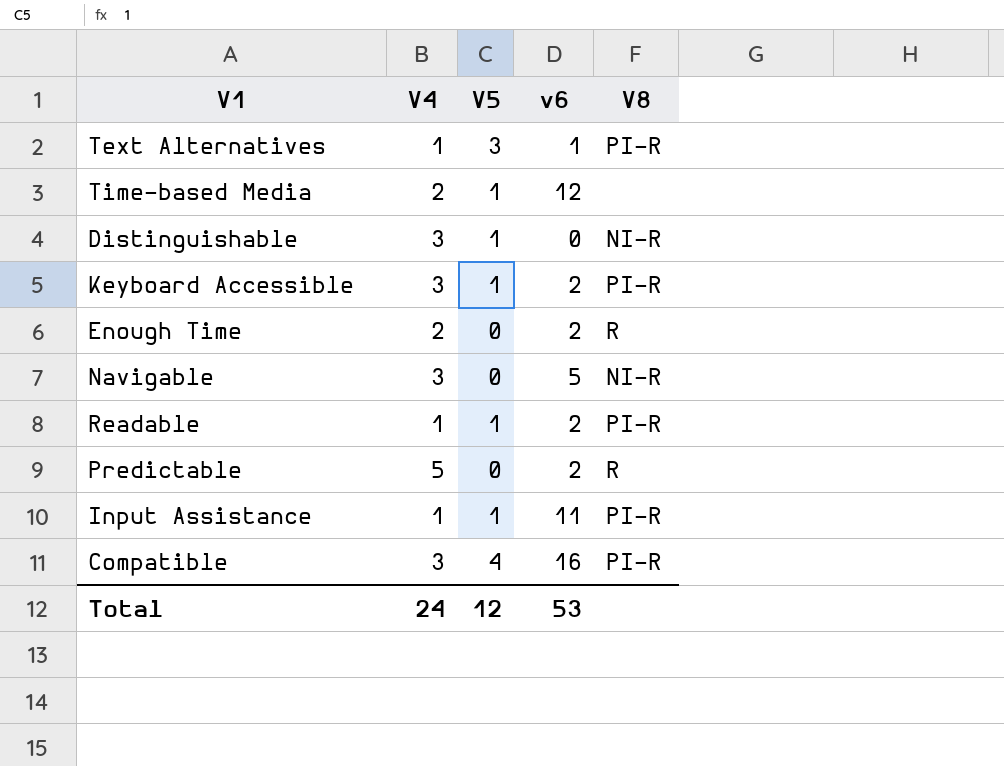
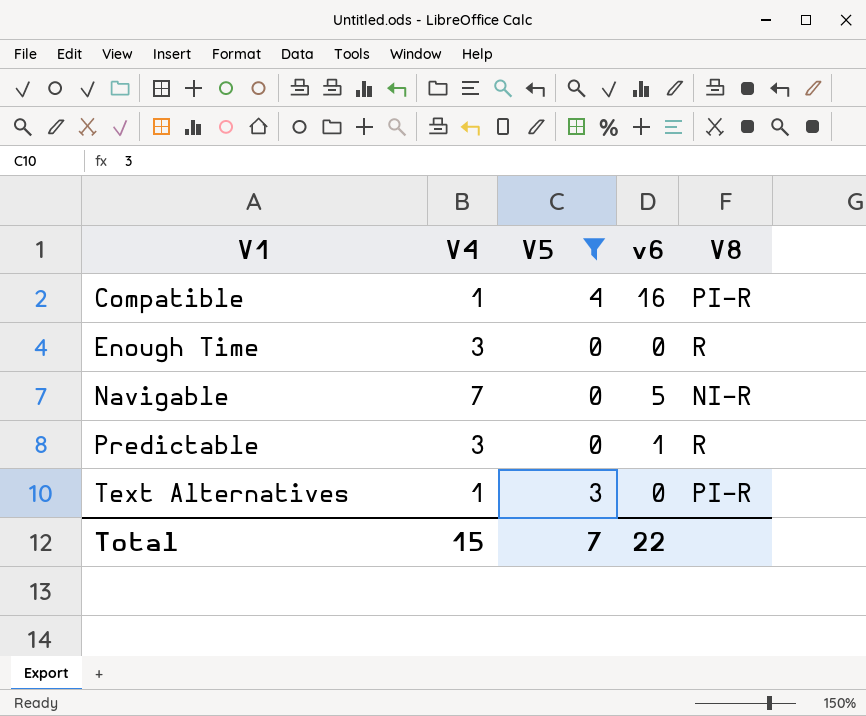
filter: none -> V5 != 1
row order: none -> V1 ascending
Compatible | V4: 3 -> 1
Enough Time | V4: 2 -> 3
Enough Time | v6: 2 -> 0
Navigable | V4: 3 -> 7
Predictable | V4: 5 -> 3
Predictable | v6: 2 -> 1
Text Alternatives | v6: 1 -> 0
Total | V4: 24 -> 15
Total | V5: 12 -> 7
Total | v6: 53 -> 22

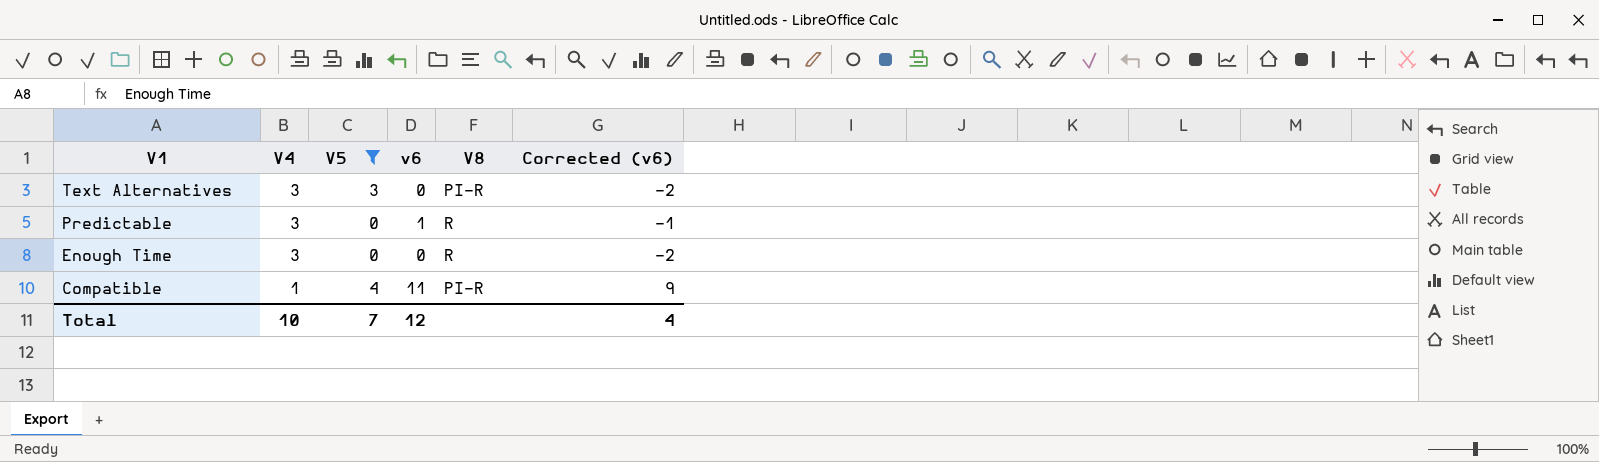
row order: V1 ascending -> V1 descending
column Corrected (v6) | formula: none -> [v6] - 2
row Navigable: 7 | 0 | 5 | NI-R -> none
Text Alternatives | V4: 1 -> 3
Compatible | v6: 16 -> 11
Total | V4: 15 -> 10
Total | v6: 22 -> 12

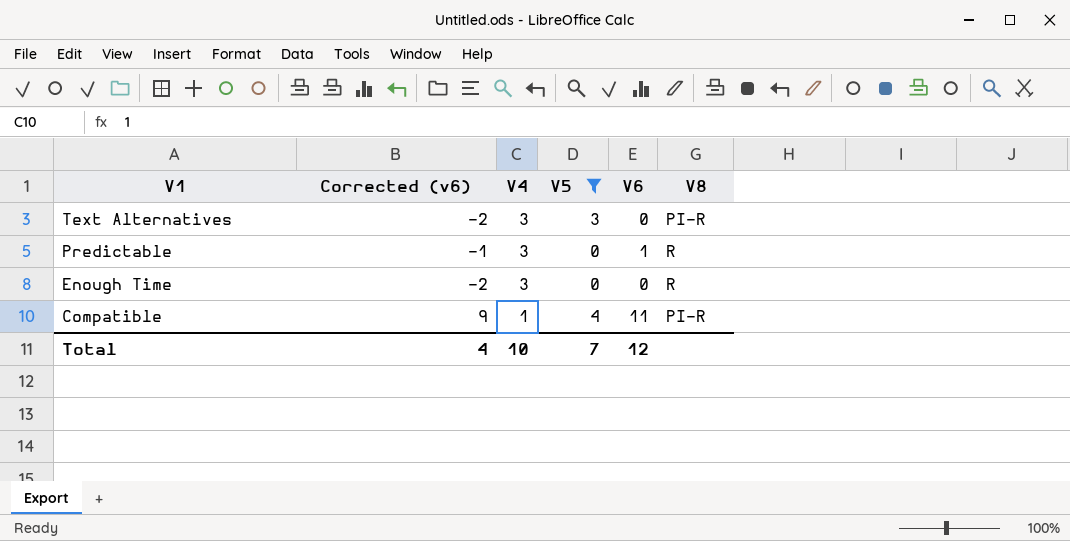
column Corrected (v6) | position: 6 -> 2
column name: v6 -> V6

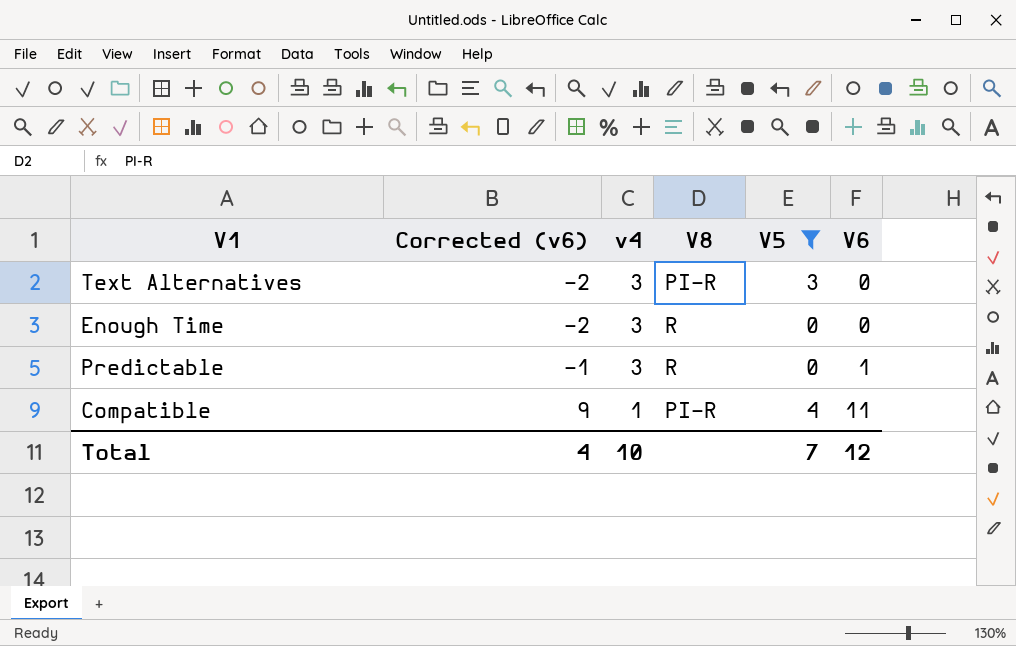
row order: V1 descending -> Corrected (v6) ascending
column name: V4 -> v4
column V8 | position: 6 -> 4

